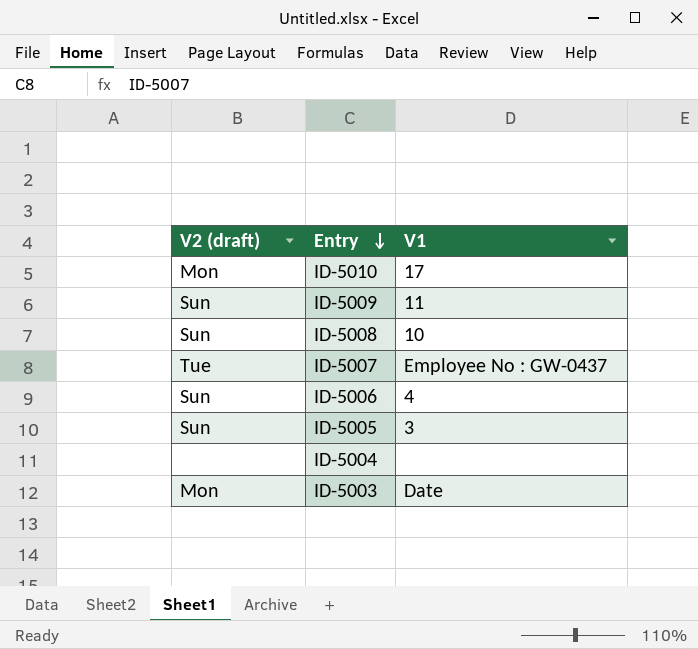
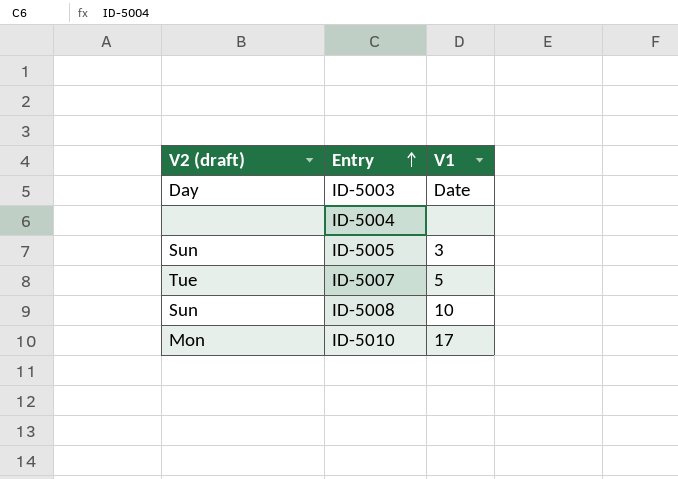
row order: Entry descending -> Entry ascending
row ID-5009: Sun | 11 -> none
row ID-5006: Sun | 4 -> none
ID-5003 | V2 (draft): Mon -> Day
ID-5007 | V1: Employee No : GW-0437 -> 5

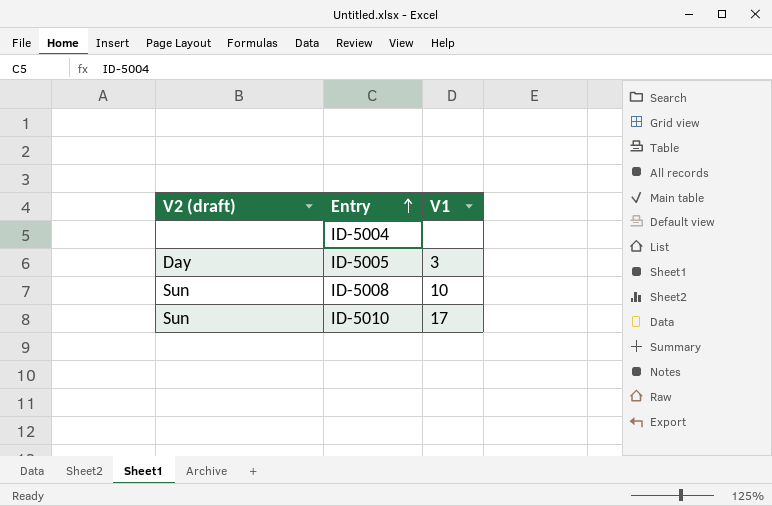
row ID-5003: Day | Date -> none
row ID-5007: Tue | 5 -> none
ID-5005 | V2 (draft): Sun -> Day
ID-5010 | V2 (draft): Mon -> Sun

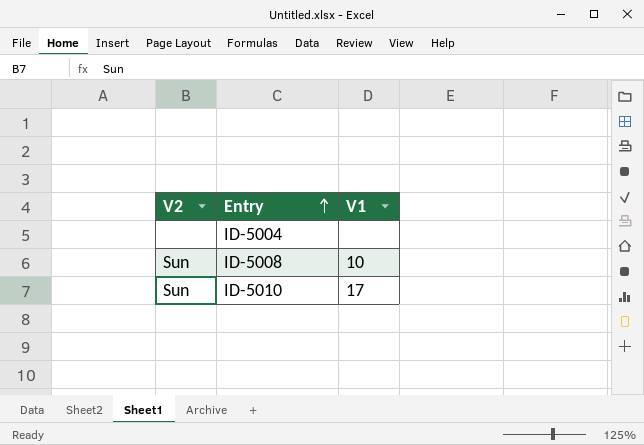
column name: V2 (draft) -> V2
row ID-5005: Day | 3 -> none

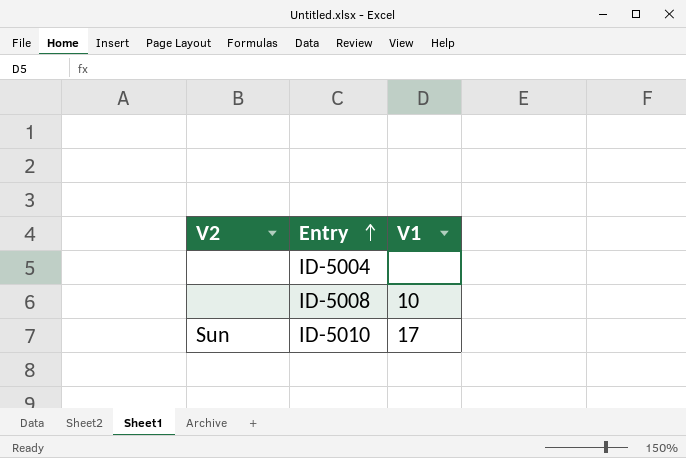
ID-5008 | V2: Sun -> none

